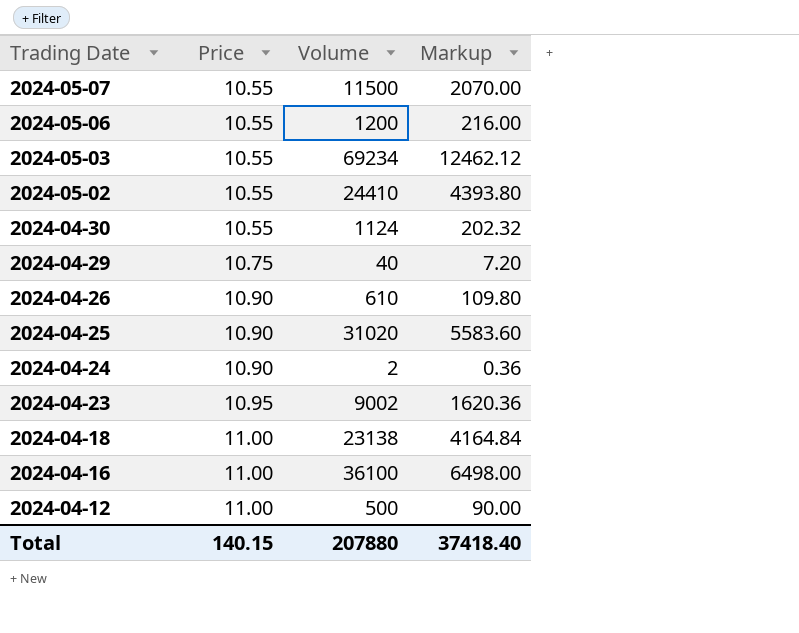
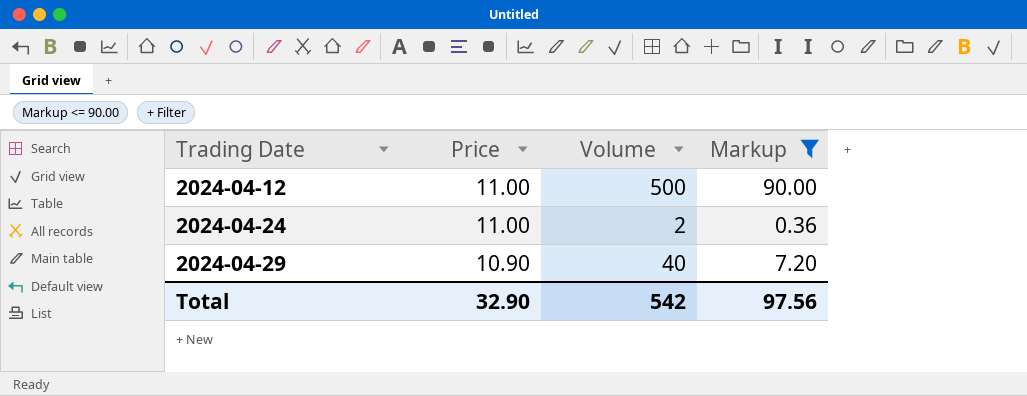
filter: none -> Markup <= 90.00
row order: Trading Date descending -> Trading Date ascending
2024-04-24 | Price: 10.90 -> 11.00
2024-04-29 | Price: 10.75 -> 10.90
Total | Price: 140.15 -> 32.90
Total | Volume: 207880 -> 542
Total | Markup: 37418.40 -> 97.56

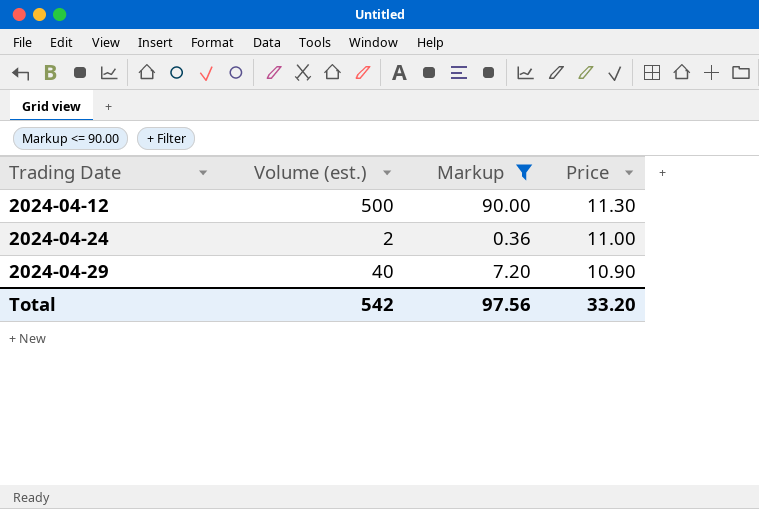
column name: Volume -> Volume (est.)
column Price | position: 2 -> 4
2024-04-12 | Price: 11.00 -> 11.30
Total | Price: 32.90 -> 33.20

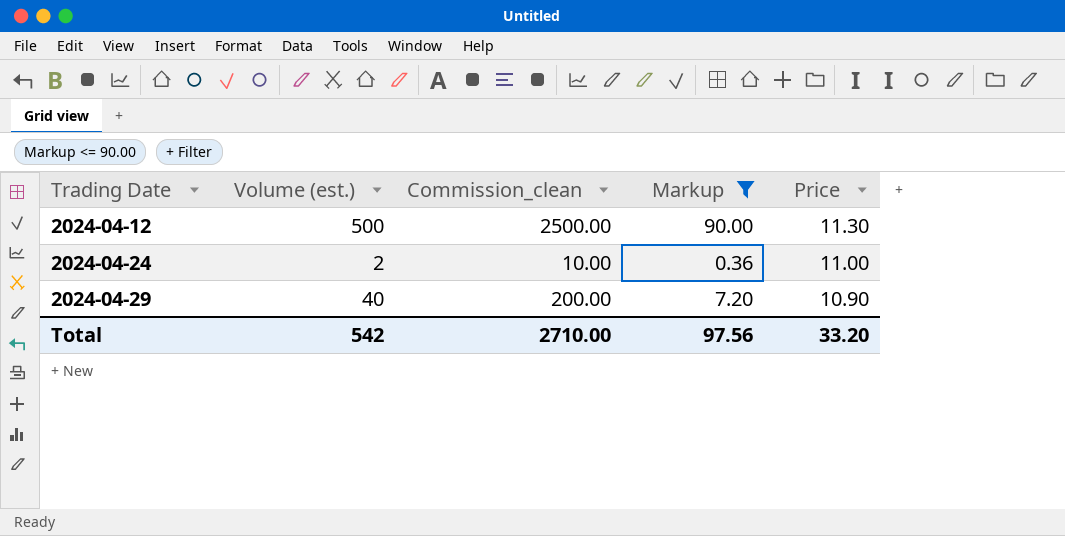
column Commission_clean | formula: none -> [Volume (est.)] * 5

